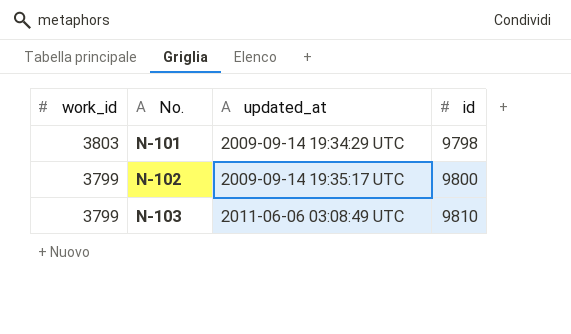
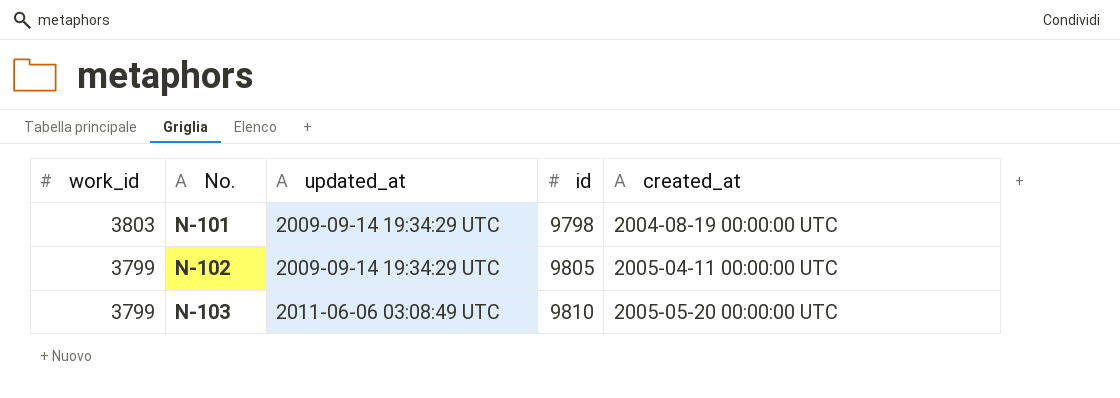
column created_at | position: none -> 5
N-102 | updated_at: 2009-09-14 19:35:17 UTC -> 2009-09-14 19:34:29 UTC
N-102 | id: 9800 -> 9805

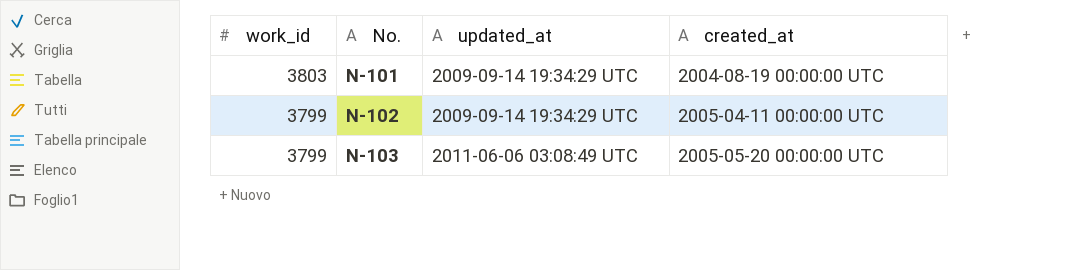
column id | position: 4 -> none

